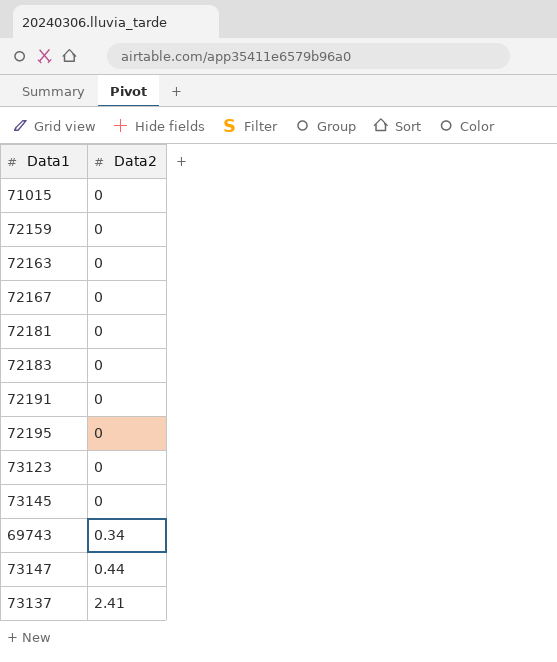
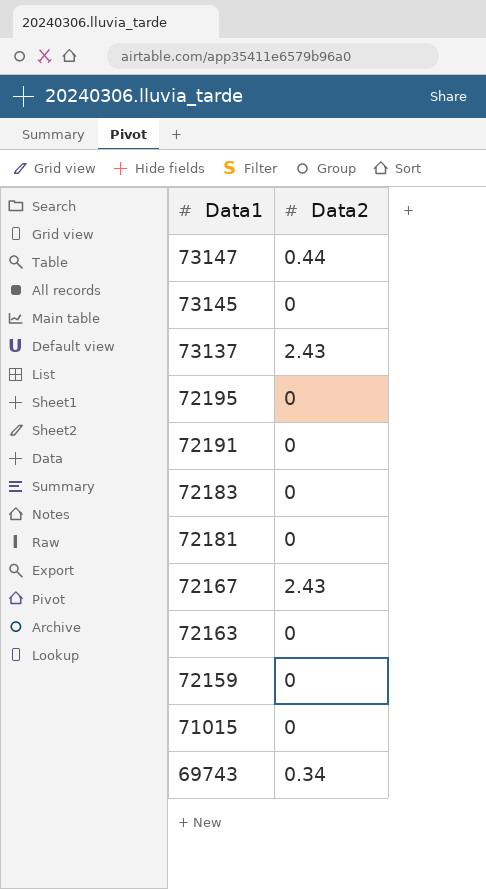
row order: Data2 ascending -> Data1 descending
row 73123: 0 -> none
73137 | Data2: 2.41 -> 2.43
72167 | Data2: 0 -> 2.43

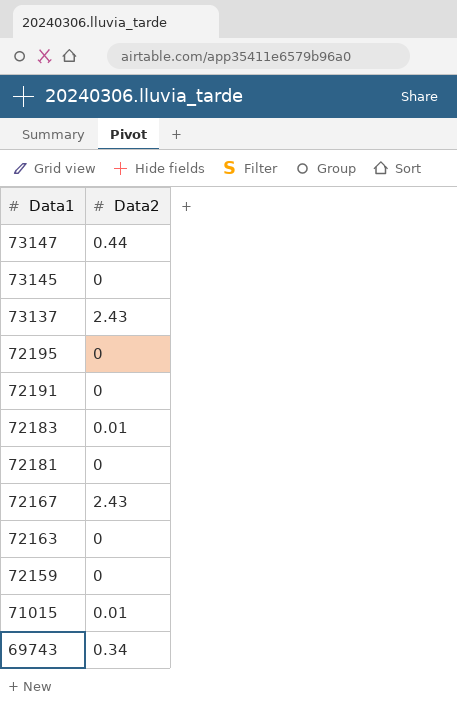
72183 | Data2: 0 -> 0.01
71015 | Data2: 0 -> 0.01

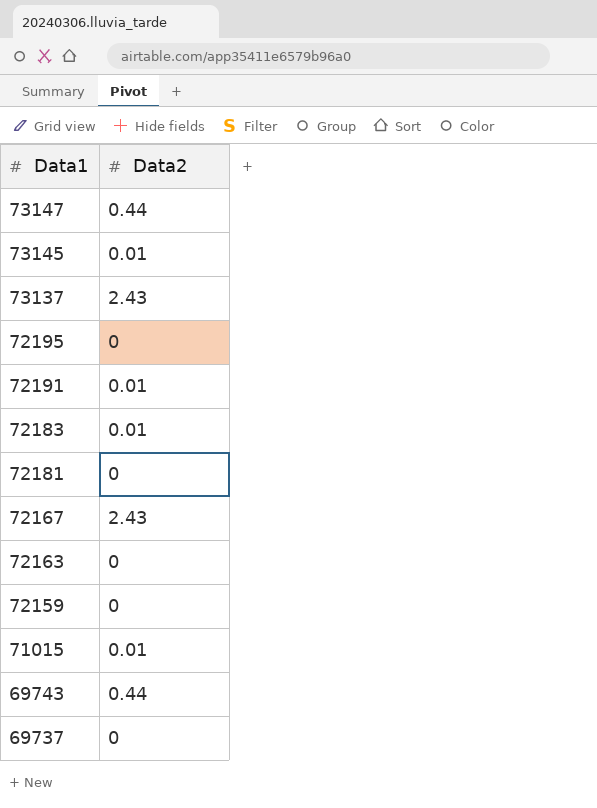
73145 | Data2: 0 -> 0.01
72191 | Data2: 0 -> 0.01
69743 | Data2: 0.34 -> 0.44
row 69737: none -> 0

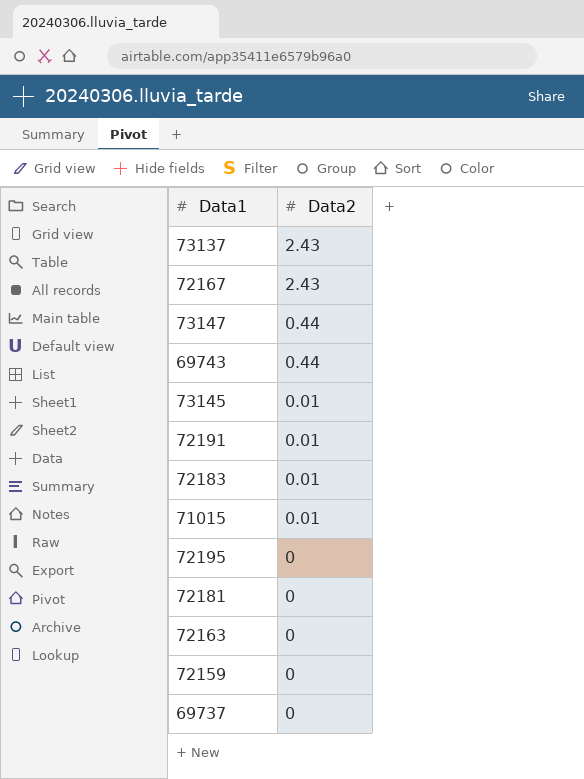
row order: Data1 descending -> Data2 descending

